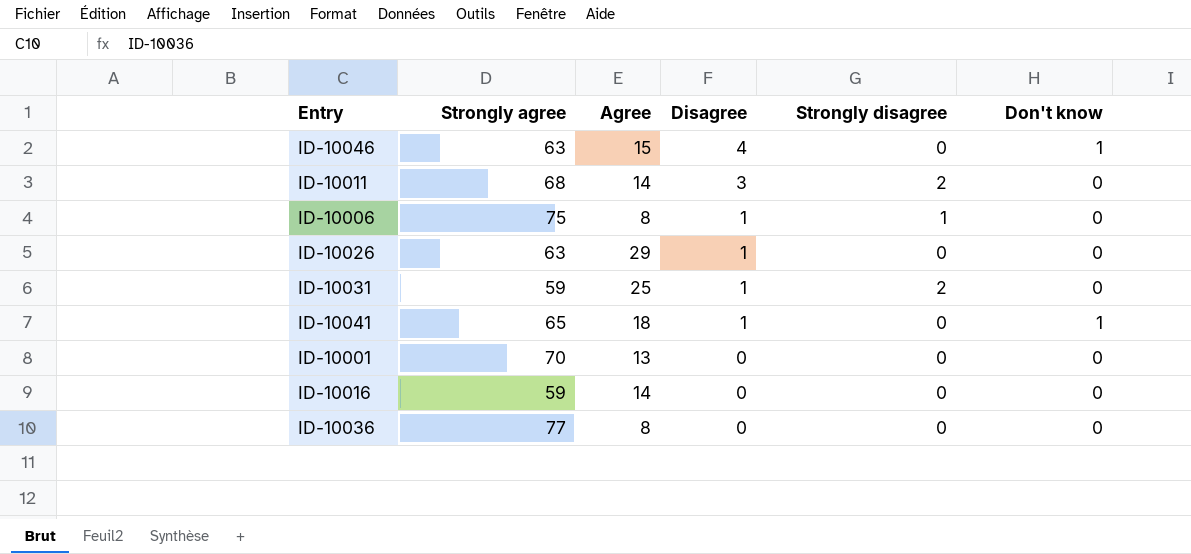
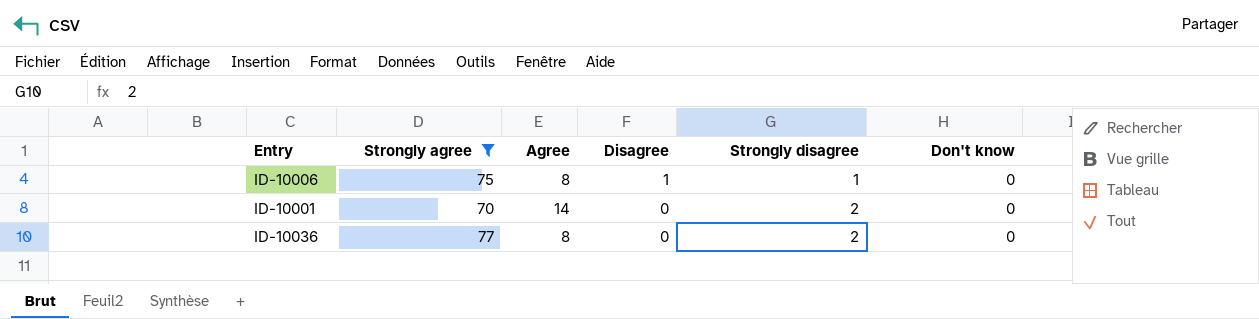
filter: none -> Strongly agree >= 70
ID-10001 | Agree: 13 -> 14
ID-10001 | Strongly disagree: 0 -> 2
ID-10036 | Strongly disagree: 0 -> 2

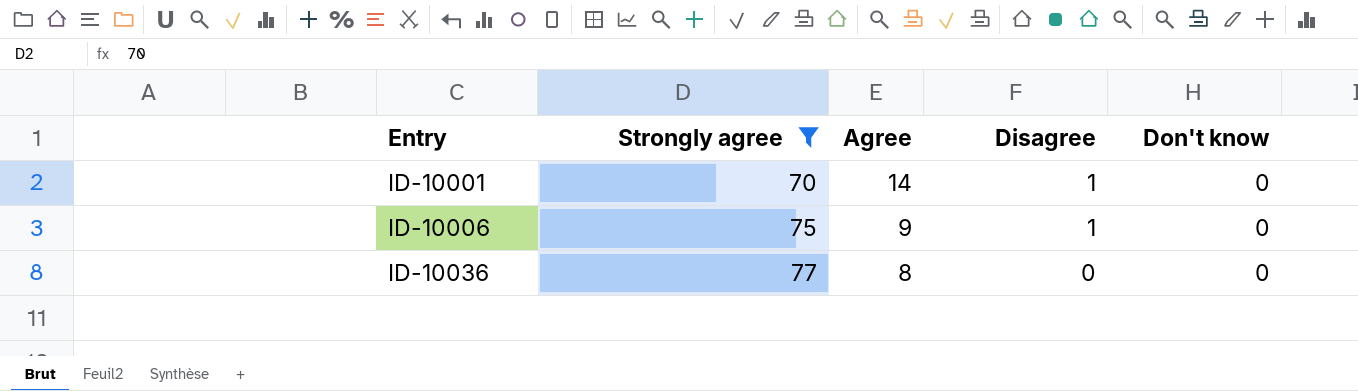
row order: Disagree descending -> Entry ascending
column Strongly disagree | position: 5 -> none
ID-10001 | Disagree: 0 -> 1
ID-10006 | Agree: 8 -> 9

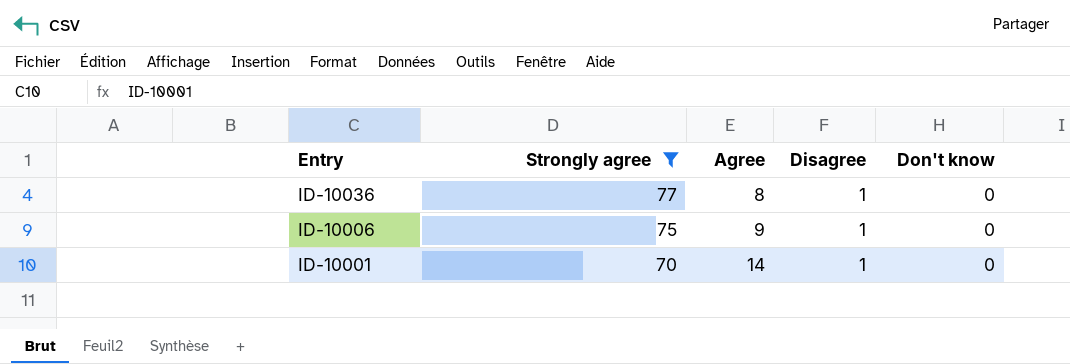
row order: Entry ascending -> Entry descending
ID-10036 | Disagree: 0 -> 1

